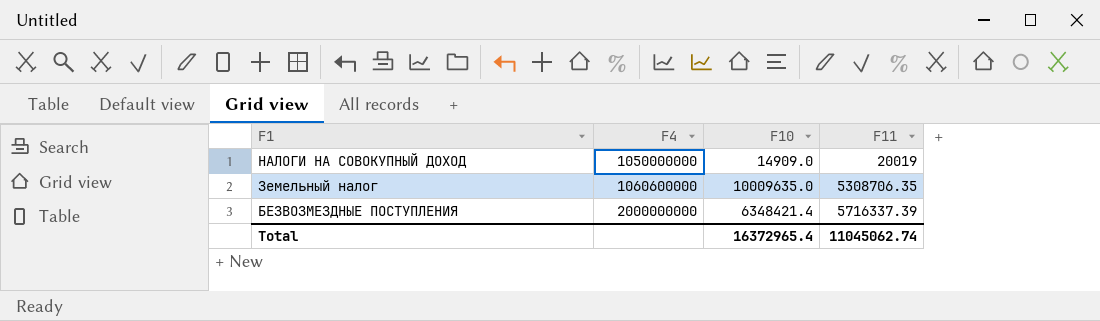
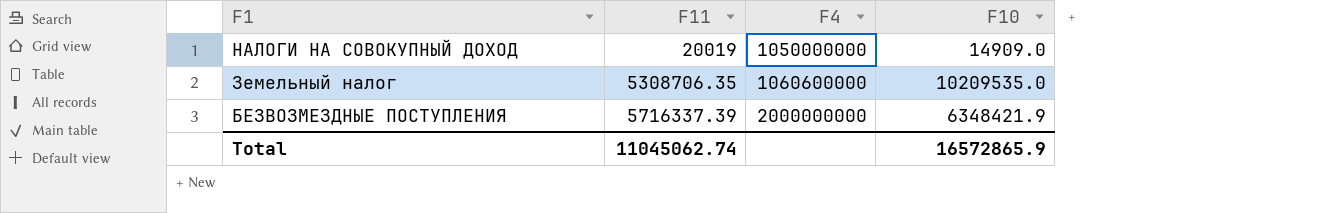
column F11 | position: 4 -> 2
Земельный налог | F10: 10009635.0 -> 10209535.0
БЕЗВОЗМЕЗДНЫЕ ПОСТУПЛЕНИЯ | F10: 6348421.4 -> 6348421.9
Total | F10: 16372965.4 -> 16572865.9

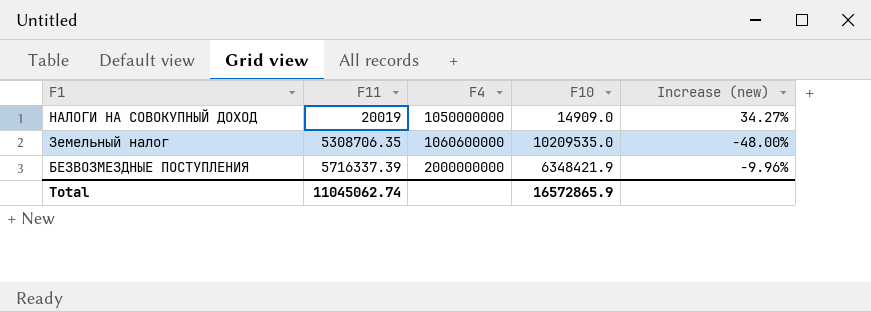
column Increase (new) | formula: none -> ([F11] - [F10]) / [F10]

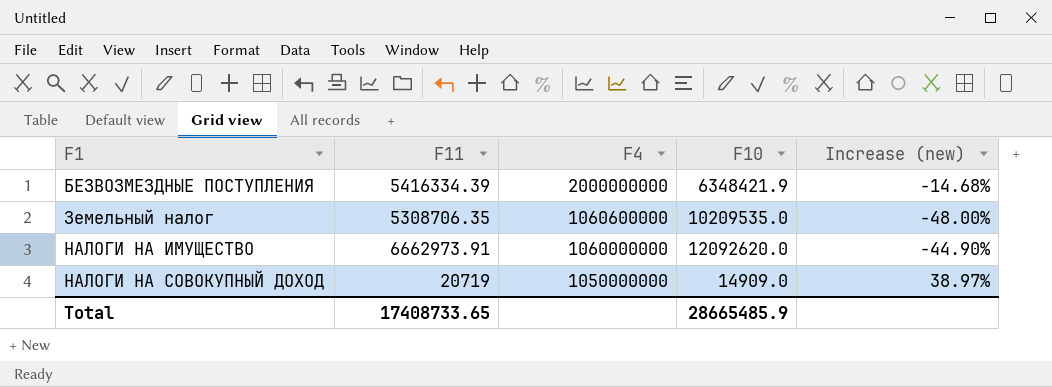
row order: F1 descending -> F1 ascending
БЕЗВОЗМЕЗДНЫЕ ПОСТУПЛЕНИЯ | F11: 5716337.39 -> 5416334.39
БЕЗВОЗМЕЗДНЫЕ ПОСТУПЛЕНИЯ | Increase (new): -9.96% -> -14.68%
row НАЛОГИ НА ИМУЩЕСТВО: none -> 6662973.91 | 1060000000 | 12092620.0 | -44.90%
НАЛОГИ НА СОВОКУПНЫЙ ДОХОД | F11: 20019 -> 20719
НАЛОГИ НА СОВОКУПНЫЙ ДОХОД | Increase (new): 34.27% -> 38.97%
Total | F11: 11045062.74 -> 17408733.65
Total | F10: 16572865.9 -> 28665485.9

